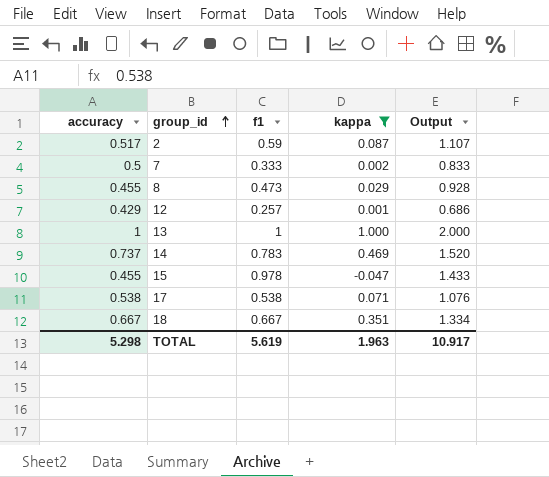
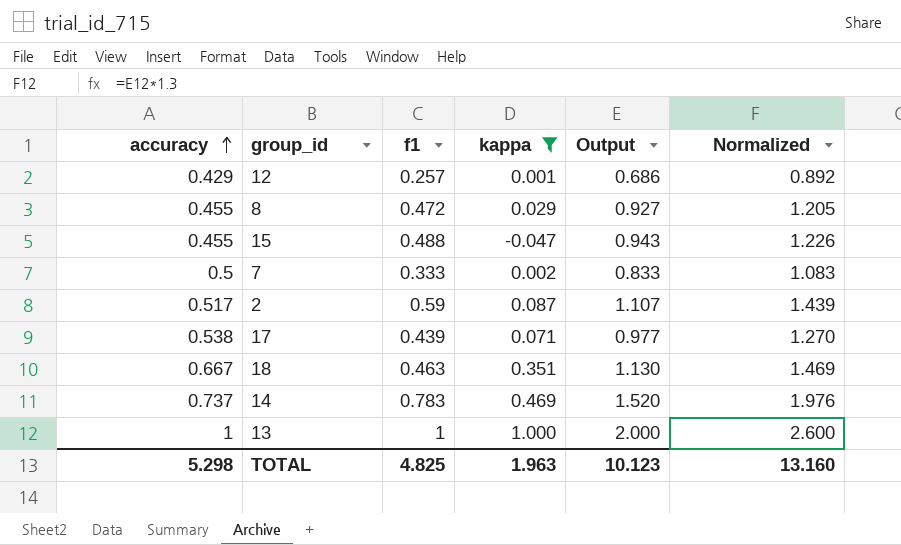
row order: group_id ascending -> accuracy ascending
column Normalized | formula: none -> [Output] * 1.3
8 | f1: 0.473 -> 0.472
8 | Output: 0.928 -> 0.927
15 | f1: 0.978 -> 0.488
15 | Output: 1.433 -> 0.943
17 | f1: 0.538 -> 0.439
17 | Output: 1.076 -> 0.977
18 | f1: 0.667 -> 0.463
18 | Output: 1.334 -> 1.130
TOTAL | f1: 5.619 -> 4.825
TOTAL | Output: 10.917 -> 10.123

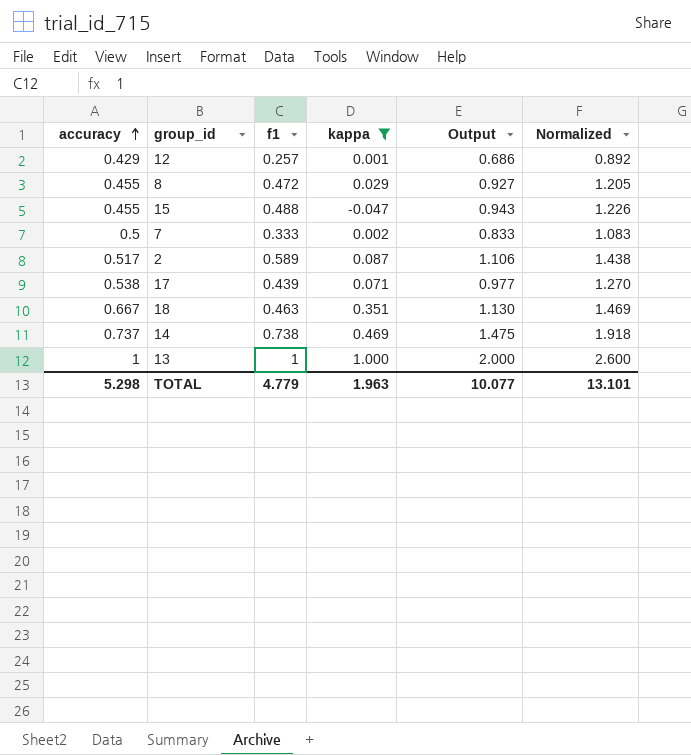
2 | f1: 0.59 -> 0.589
2 | Output: 1.107 -> 1.106
2 | Normalized: 1.439 -> 1.438
14 | f1: 0.783 -> 0.738
14 | Output: 1.520 -> 1.475
14 | Normalized: 1.976 -> 1.918
TOTAL | f1: 4.825 -> 4.779
TOTAL | Output: 10.123 -> 10.077
TOTAL | Normalized: 13.160 -> 13.101

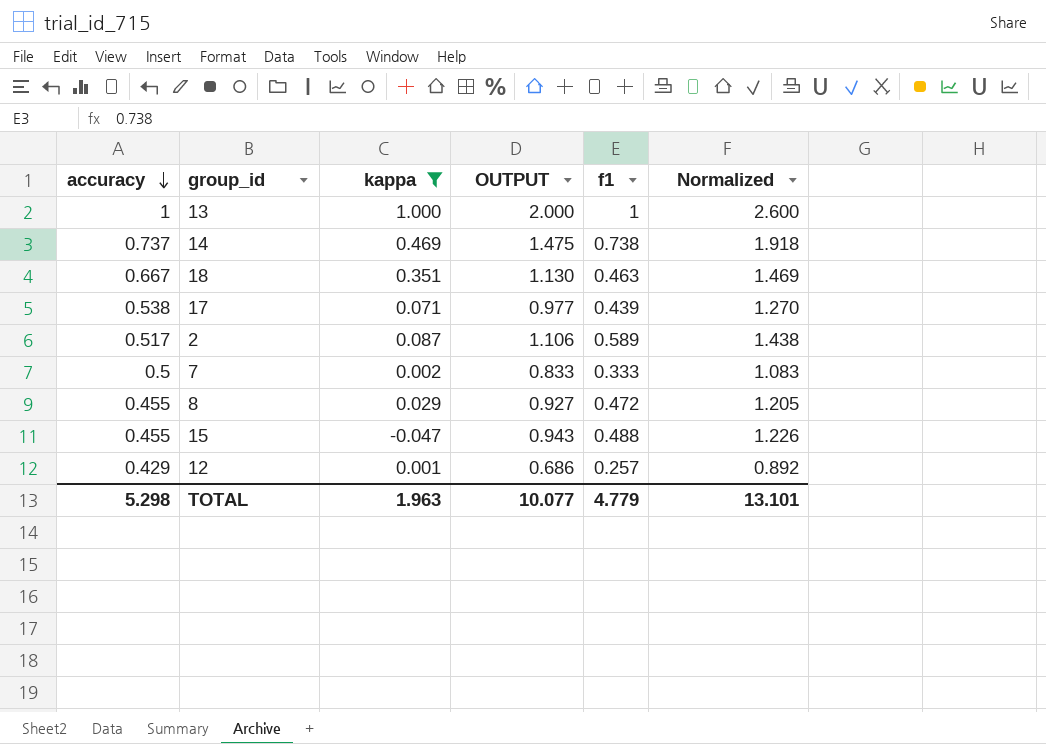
row order: accuracy ascending -> accuracy descending
column name: Output -> OUTPUT
column f1 | position: 3 -> 5

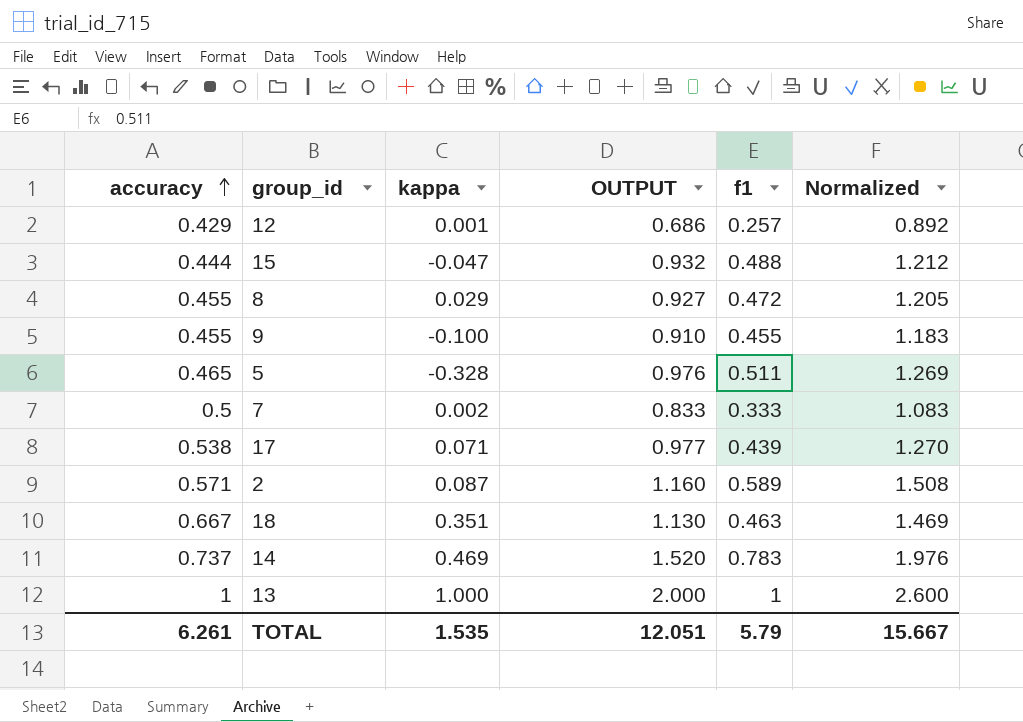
filter: kappa >= -0.047 -> none
row order: accuracy descending -> accuracy ascending
15 | accuracy: 0.455 -> 0.444
15 | OUTPUT: 0.943 -> 0.932
15 | Normalized: 1.226 -> 1.212
2 | accuracy: 0.517 -> 0.571
2 | OUTPUT: 1.106 -> 1.160
2 | Normalized: 1.438 -> 1.508
14 | OUTPUT: 1.475 -> 1.520
14 | f1: 0.738 -> 0.783
14 | Normalized: 1.918 -> 1.976
TOTAL | accuracy: 5.298 -> 6.261
TOTAL | kappa: 1.963 -> 1.535
TOTAL | OUTPUT: 10.077 -> 12.051
TOTAL | f1: 4.779 -> 5.79
TOTAL | Normalized: 13.101 -> 15.667

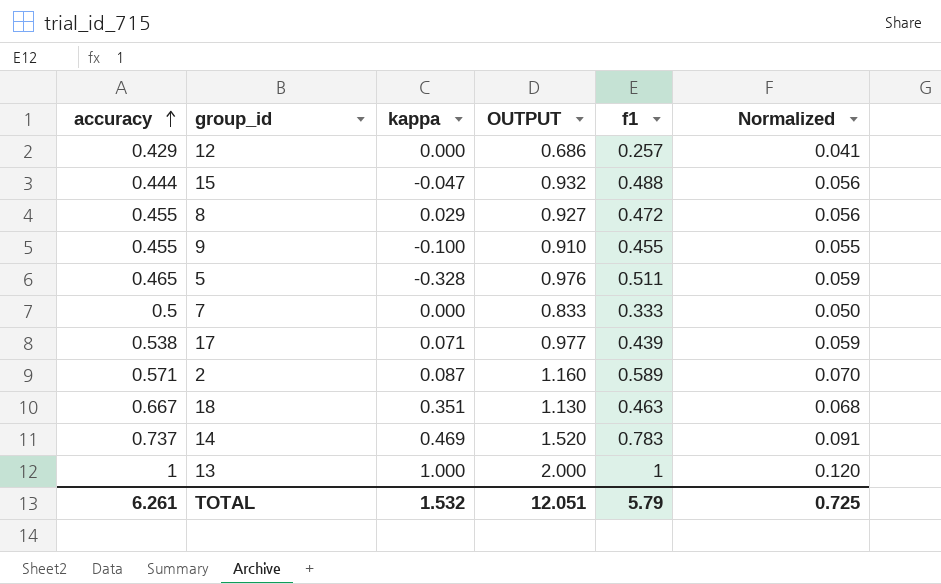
column Normalized | formula: [OUTPUT] * 1.3 -> [OUTPUT] * 0.06
12 | kappa: 0.001 -> 0.000
7 | kappa: 0.002 -> 0.000
TOTAL | kappa: 1.535 -> 1.532
TOTAL | Normalized: 15.667 -> 0.725

